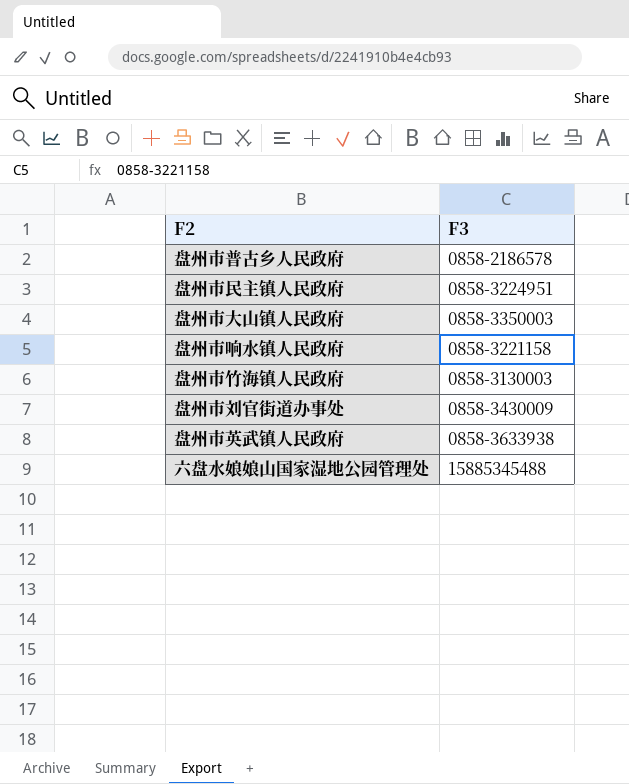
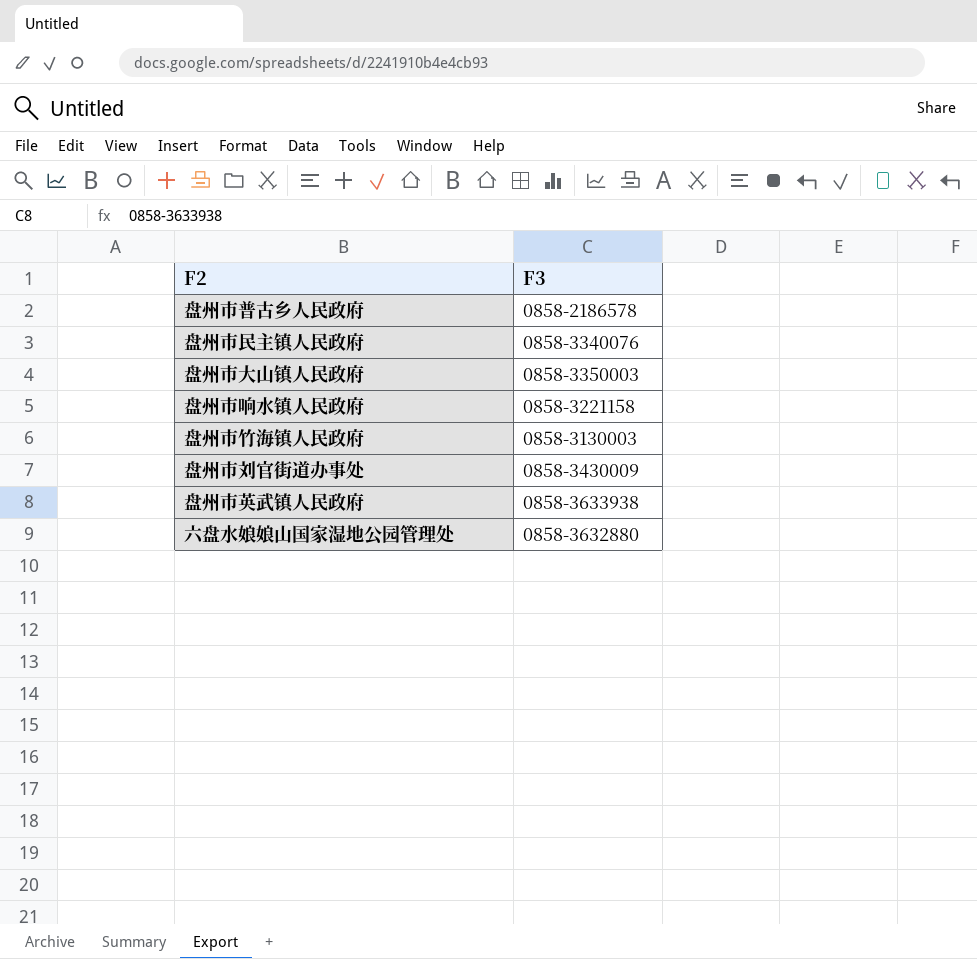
盘州市民主镇人民政府 | F3: 0858-3224951 -> 0858-3340076
六盘水娘娘山国家湿地公园管理处 | F3: 15885345488 -> 0858-3632880

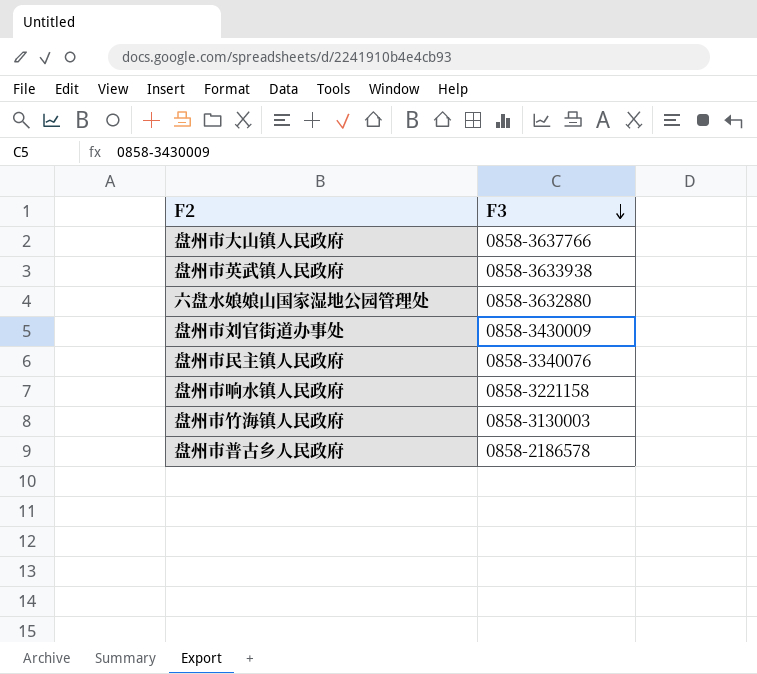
row order: none -> F3 descending
盘州市大山镇人民政府 | F3: 0858-3350003 -> 0858-3637766

